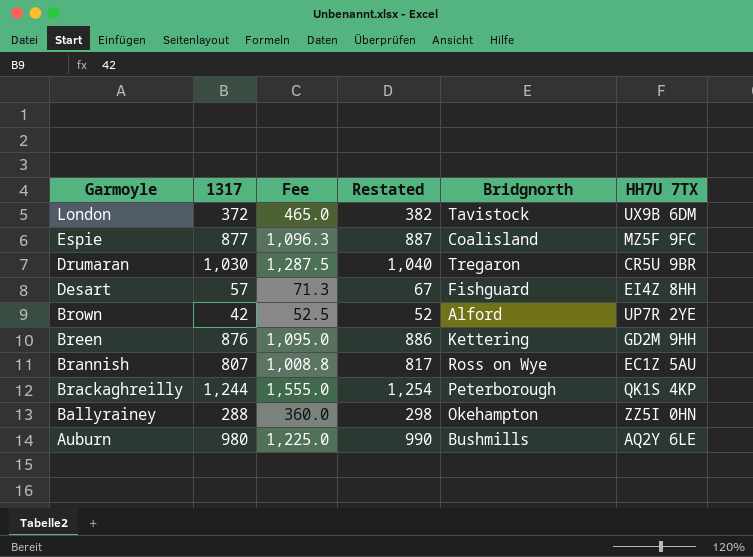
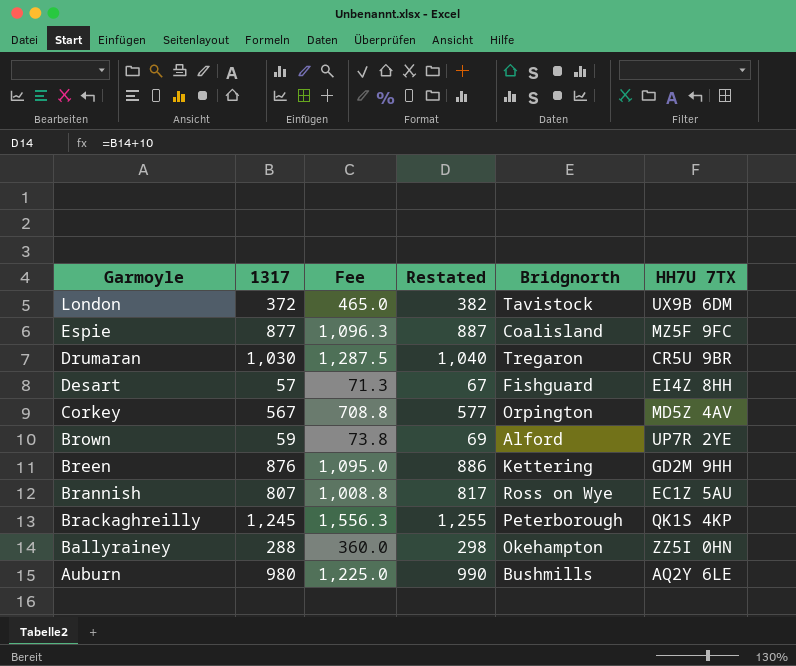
row Corkey: none -> 567 | 708.8 | 577 | Orpington | MD5Z 4AV
Brown | 1317: 42 -> 59
Brown | Fee: 52.5 -> 73.8
Brown | Restated: 52 -> 69
Brackaghreilly | 1317: 1,244 -> 1,245
Brackaghreilly | Fee: 1,555.0 -> 1,556.3
Brackaghreilly | Restated: 1,254 -> 1,255

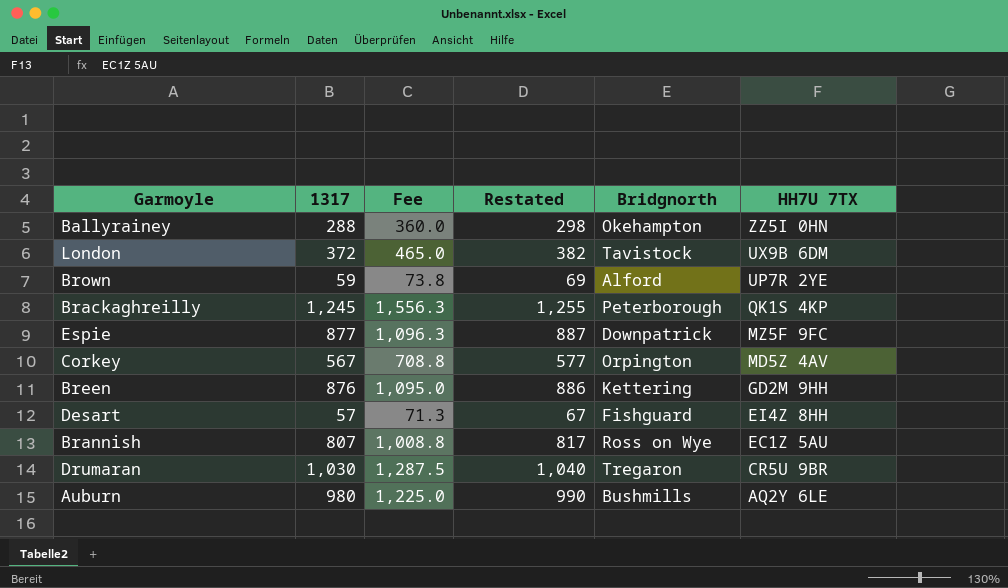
row order: Garmoyle descending -> HH7U 7TX descending
Espie | Bridgnorth: Coalisland -> Downpatrick

